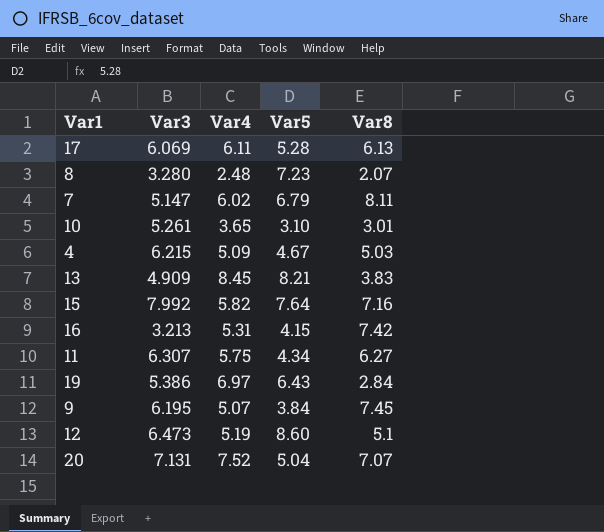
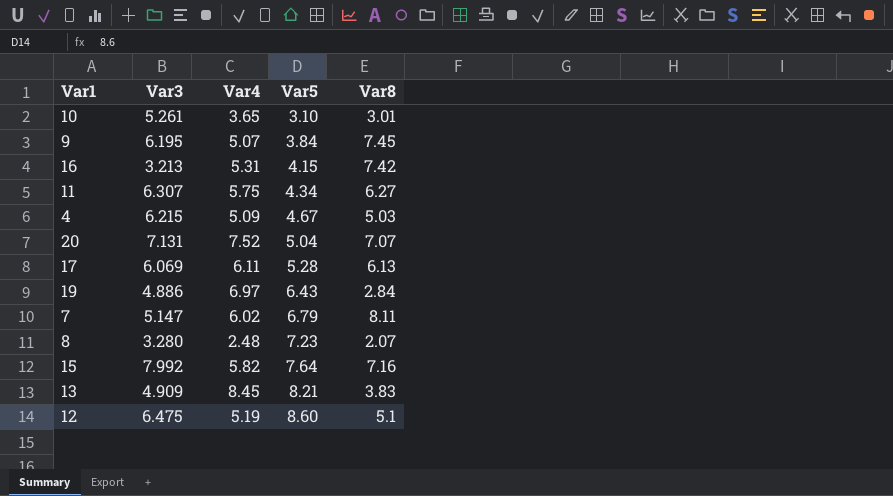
row order: none -> Var5 ascending
19 | Var3: 5.386 -> 4.886
12 | Var3: 6.473 -> 6.475

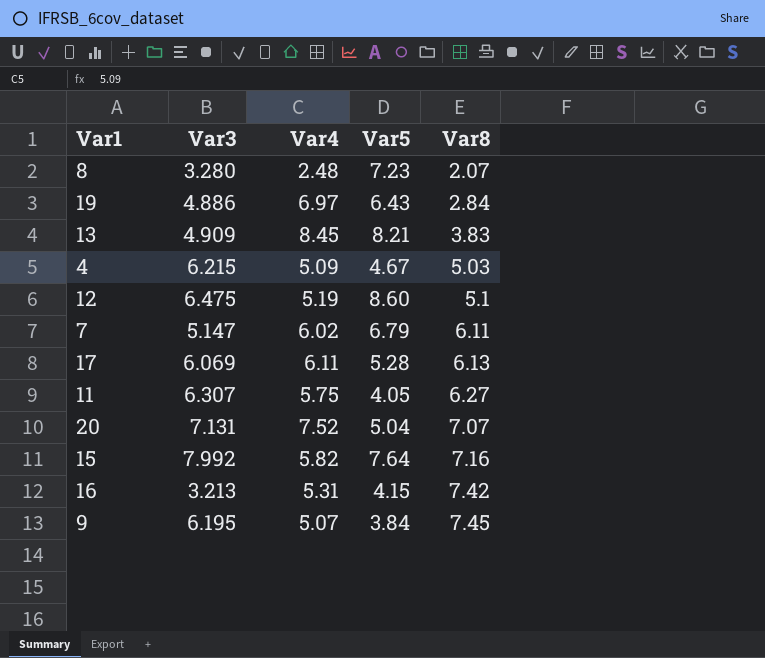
row order: Var5 ascending -> Var8 ascending
row 10: 5.261 | 3.65 | 3.10 | 3.01 -> none
7 | Var8: 8.11 -> 6.11
11 | Var5: 4.34 -> 4.05

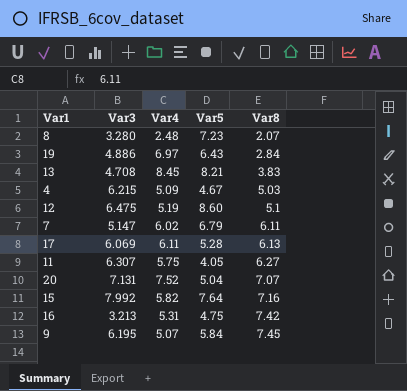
13 | Var3: 4.909 -> 4.708
16 | Var5: 4.15 -> 4.75
9 | Var5: 3.84 -> 5.84

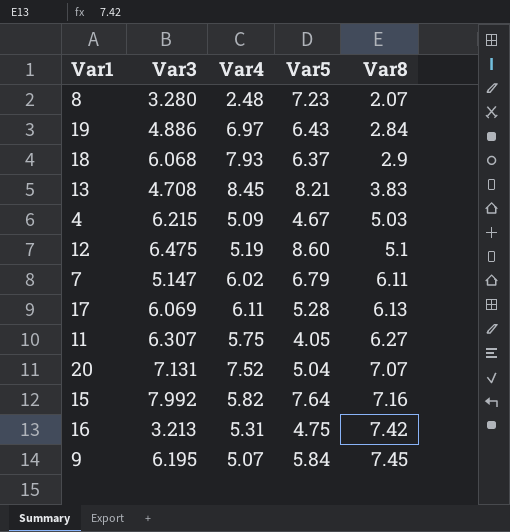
row 18: none -> 6.068 | 7.93 | 6.37 | 2.9

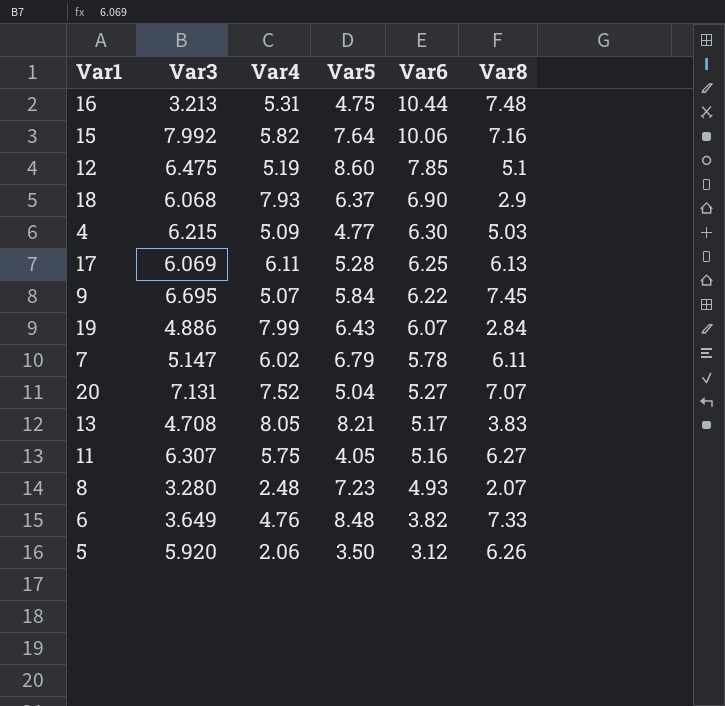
row order: Var8 ascending -> Var6 descending
column Var6 | position: none -> 5
16 | Var8: 7.42 -> 7.48
4 | Var5: 4.67 -> 4.77
9 | Var3: 6.195 -> 6.695
19 | Var4: 6.97 -> 7.99
13 | Var4: 8.45 -> 8.05
row 6: none -> 3.649 | 4.76 | 8.48 | 3.82 | 7.33
row 5: none -> 5.920 | 2.06 | 3.50 | 3.12 | 6.26

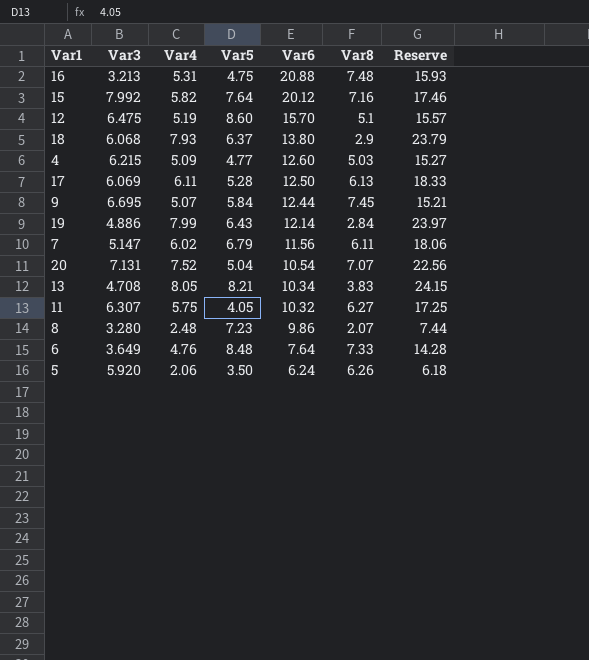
column Reserve | formula: none -> [Var4] * 3
16 | Var6: 10.44 -> 20.88
15 | Var6: 10.06 -> 20.12
12 | Var6: 7.85 -> 15.70
18 | Var6: 6.90 -> 13.80
4 | Var6: 6.30 -> 12.60
17 | Var6: 6.25 -> 12.50
9 | Var6: 6.22 -> 12.44
19 | Var6: 6.07 -> 12.14
7 | Var6: 5.78 -> 11.56
20 | Var6: 5.27 -> 10.54
13 | Var6: 5.17 -> 10.34
11 | Var6: 5.16 -> 10.32
8 | Var6: 4.93 -> 9.86
6 | Var6: 3.82 -> 7.64
5 | Var6: 3.12 -> 6.24

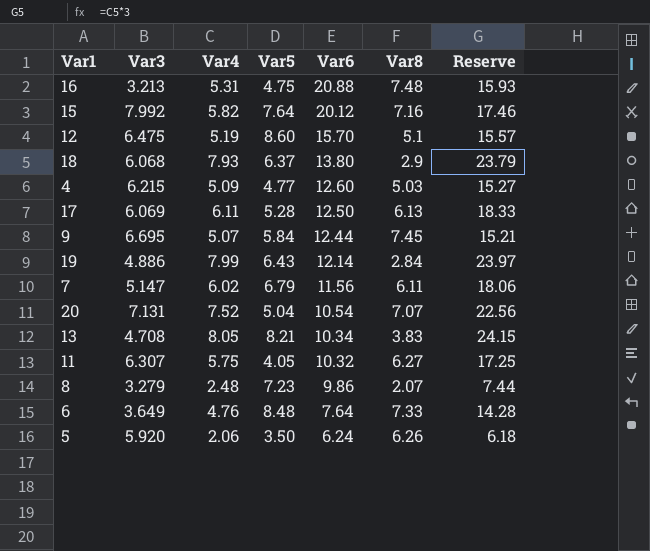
8 | Var3: 3.280 -> 3.279

